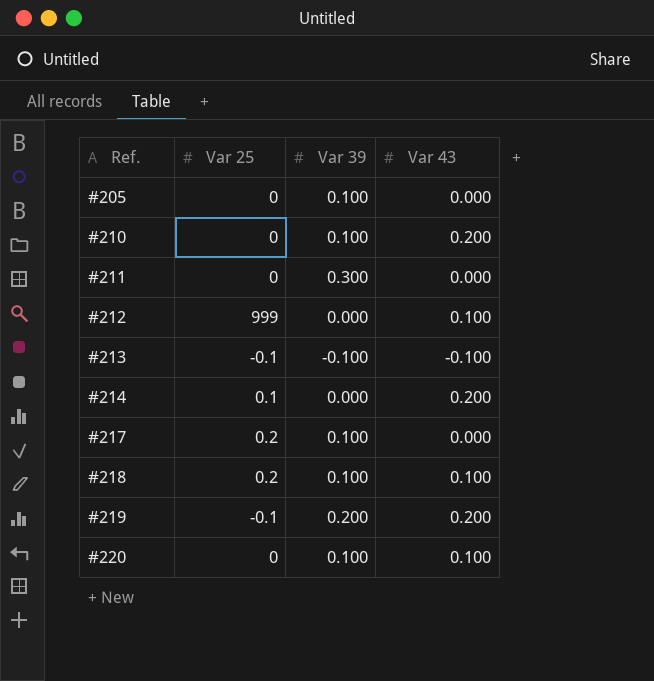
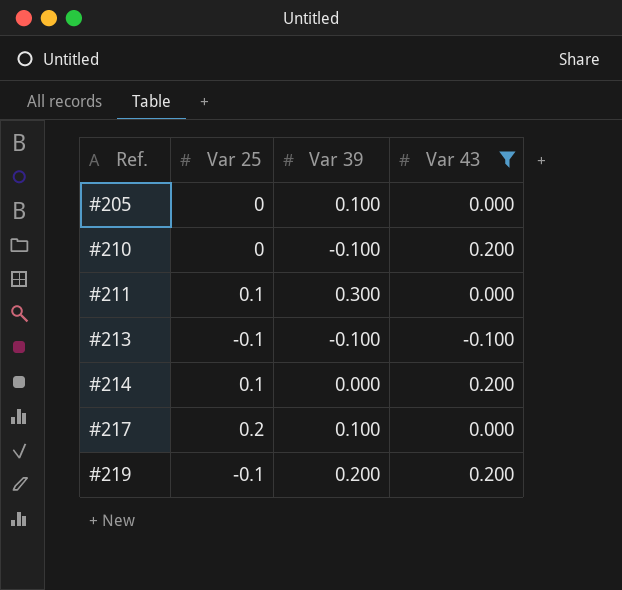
filter: none -> Var 43 != 0.100
#210 | Var 39: 0.100 -> -0.100
#211 | Var 25: 0 -> 0.1

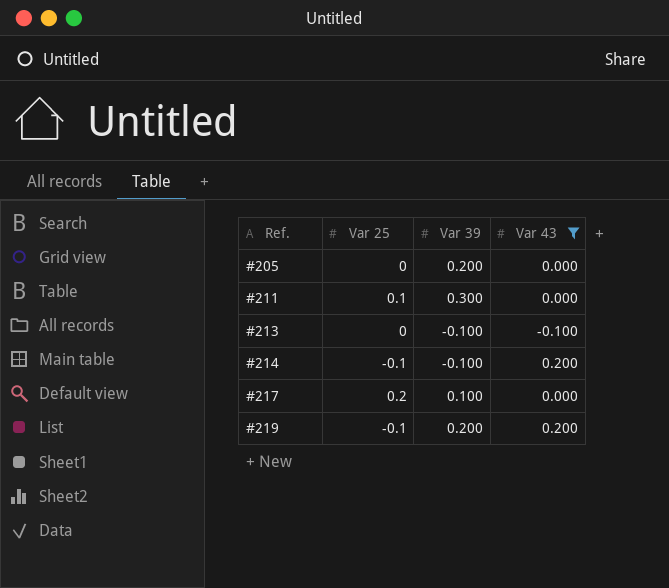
row #210: 0 | -0.100 | 0.200 -> none
#205 | Var 39: 0.100 -> 0.200
#213 | Var 25: -0.1 -> 0
#214 | Var 25: 0.1 -> -0.1
#214 | Var 39: 0.000 -> -0.100

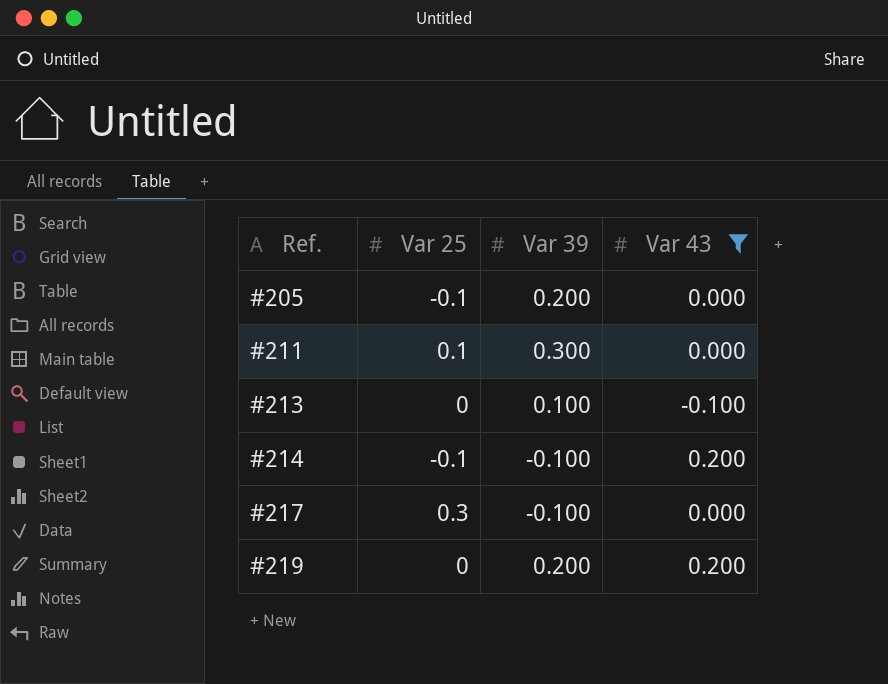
#205 | Var 25: 0 -> -0.1
#213 | Var 39: -0.100 -> 0.100
#217 | Var 25: 0.2 -> 0.3
#217 | Var 39: 0.100 -> -0.100
#219 | Var 25: -0.1 -> 0

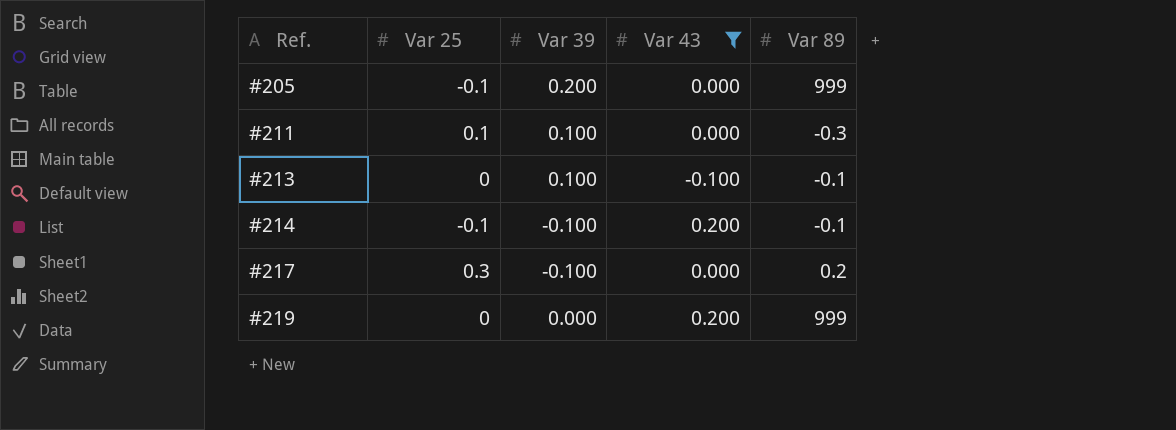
column Var 89 | position: none -> 5
#211 | Var 39: 0.300 -> 0.100
#219 | Var 39: 0.200 -> 0.000

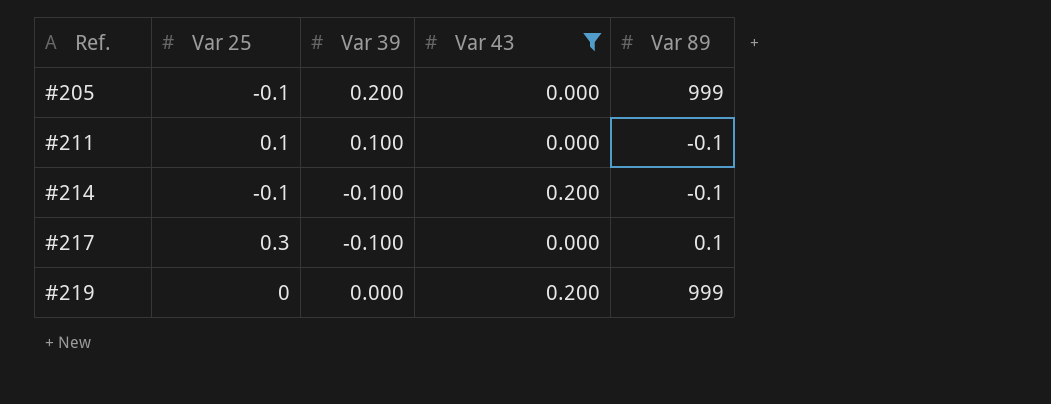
row #213: 0 | 0.100 | -0.100 | -0.1 -> none
#211 | Var 89: -0.3 -> -0.1
#217 | Var 89: 0.2 -> 0.1

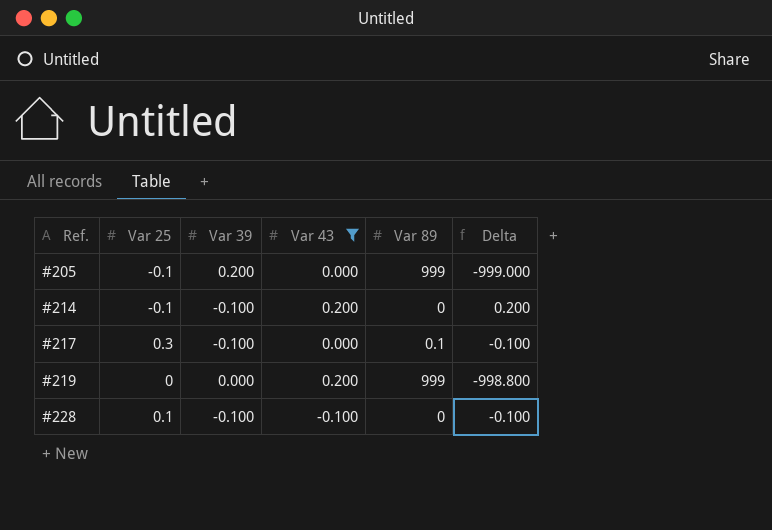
column Delta | formula: none -> [Var 43] - [Var 89]
row #211: 0.1 | 0.100 | 0.000 | -0.1 -> none
#214 | Var 89: -0.1 -> 0
row #228: none -> 0.1 | -0.100 | -0.100 | 0 | -0.100

